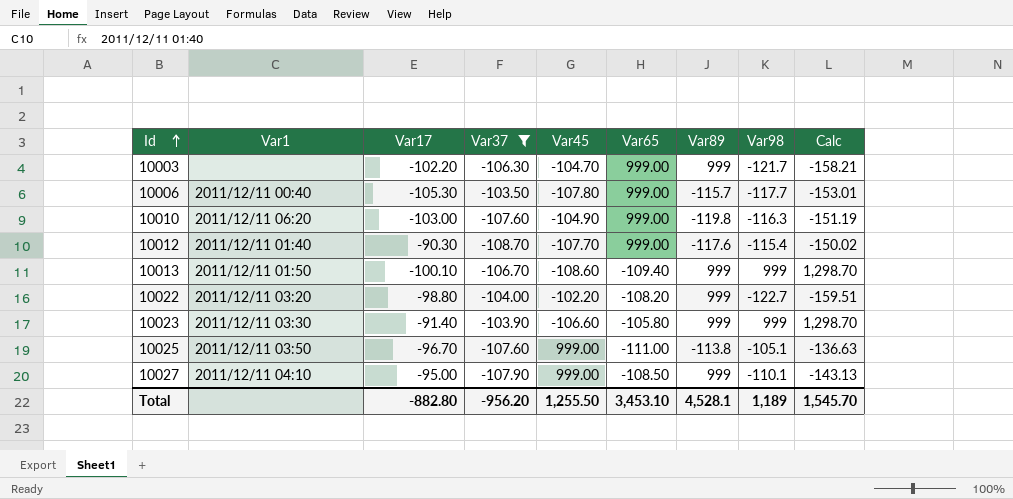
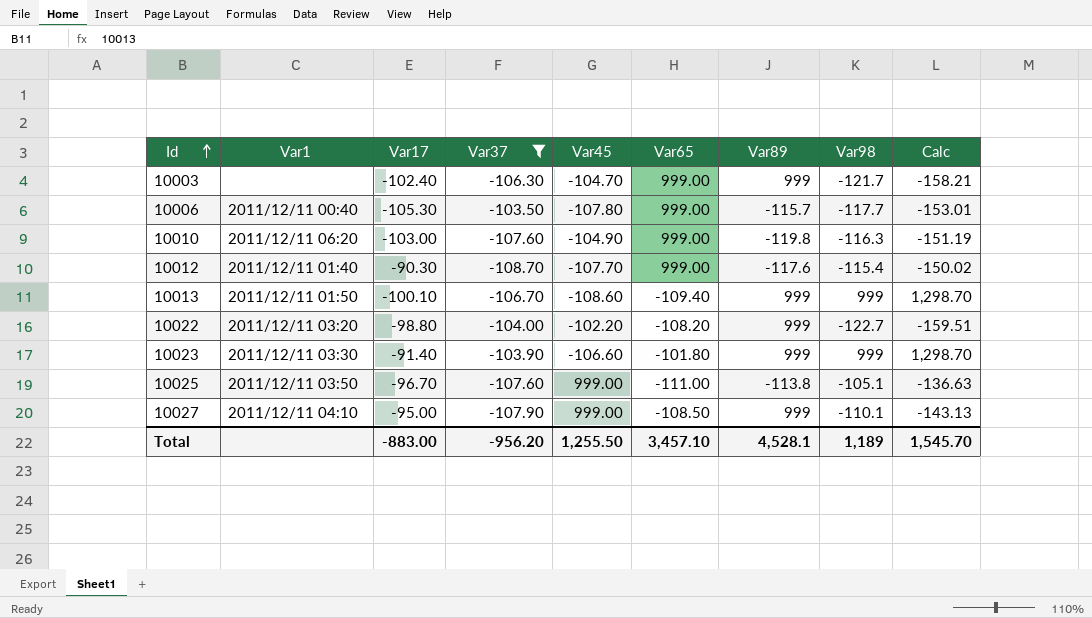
10003 | Var17: -102.20 -> -102.40
10023 | Var65: -105.80 -> -101.80
Total | Var17: -882.80 -> -883.00
Total | Var65: 3,453.10 -> 3,457.10

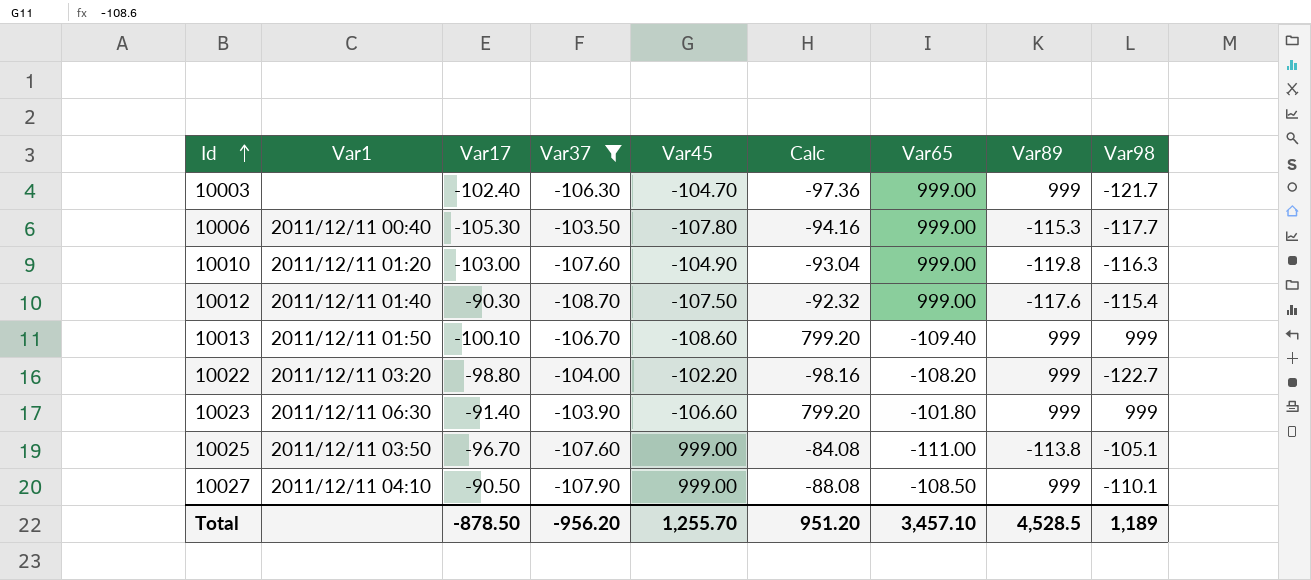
column Calc | formula: [Var98] * 1.3 -> [Var98] * 0.8
column Calc | position: 9 -> 6
10006 | Var89: -115.7 -> -115.3
10010 | Var1: 2011/12/11 06:20 -> 2011/12/11 01:20
10012 | Var45: -107.70 -> -107.50
10023 | Var1: 2011/12/11 03:30 -> 2011/12/11 06:30
10027 | Var17: -95.00 -> -90.50
Total | Var17: -883.00 -> -878.50
Total | Var45: 1,255.50 -> 1,255.70
Total | Calc: 1,545.70 -> 951.20
Total | Var89: 4,528.1 -> 4,528.5

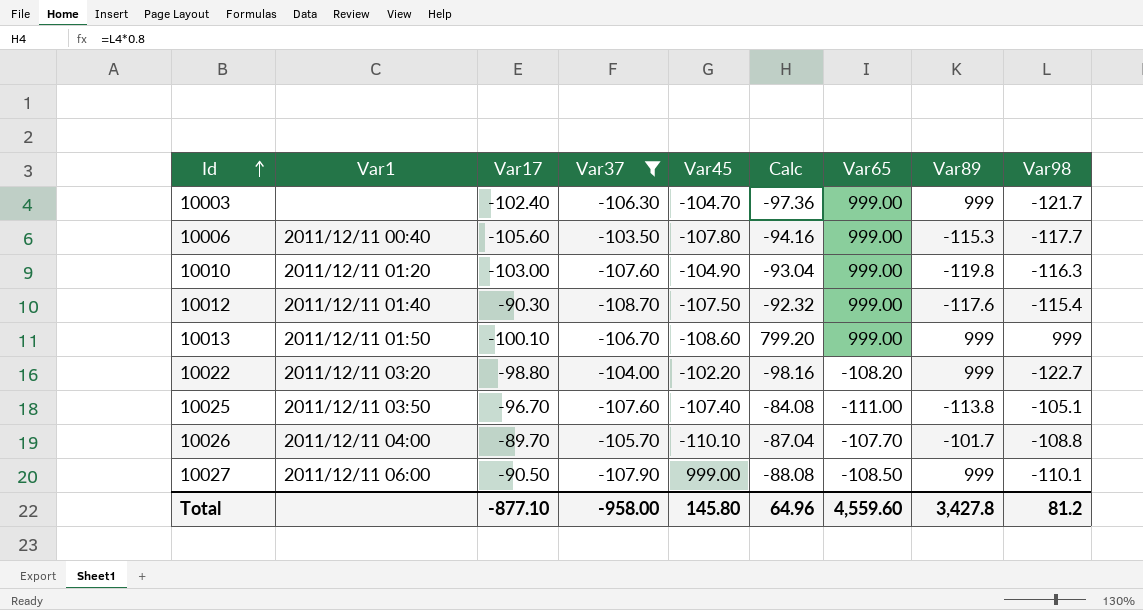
row 10023: 2011/12/11 06:30 | -91.40 | -103.90 | -106.60 | 799.20 | -101.80 | 999 | 999 -> none
10006 | Var17: -105.30 -> -105.60
10013 | Var65: -109.40 -> 999.00
10025 | Var45: 999.00 -> -107.40
row 10026: none -> 2011/12/11 04:00 | -89.70 | -105.70 | -110.10 | -87.04 | -107.70 | -101.7 | -108.8
10027 | Var1: 2011/12/11 04:10 -> 2011/12/11 06:00
Total | Var17: -878.50 -> -877.10
Total | Var37: -956.20 -> -958.00
Total | Var45: 1,255.70 -> 145.80
Total | Calc: 951.20 -> 64.96
Total | Var65: 3,457.10 -> 4,559.60
Total | Var89: 4,528.5 -> 3,427.8
Total | Var98: 1,189 -> 81.2

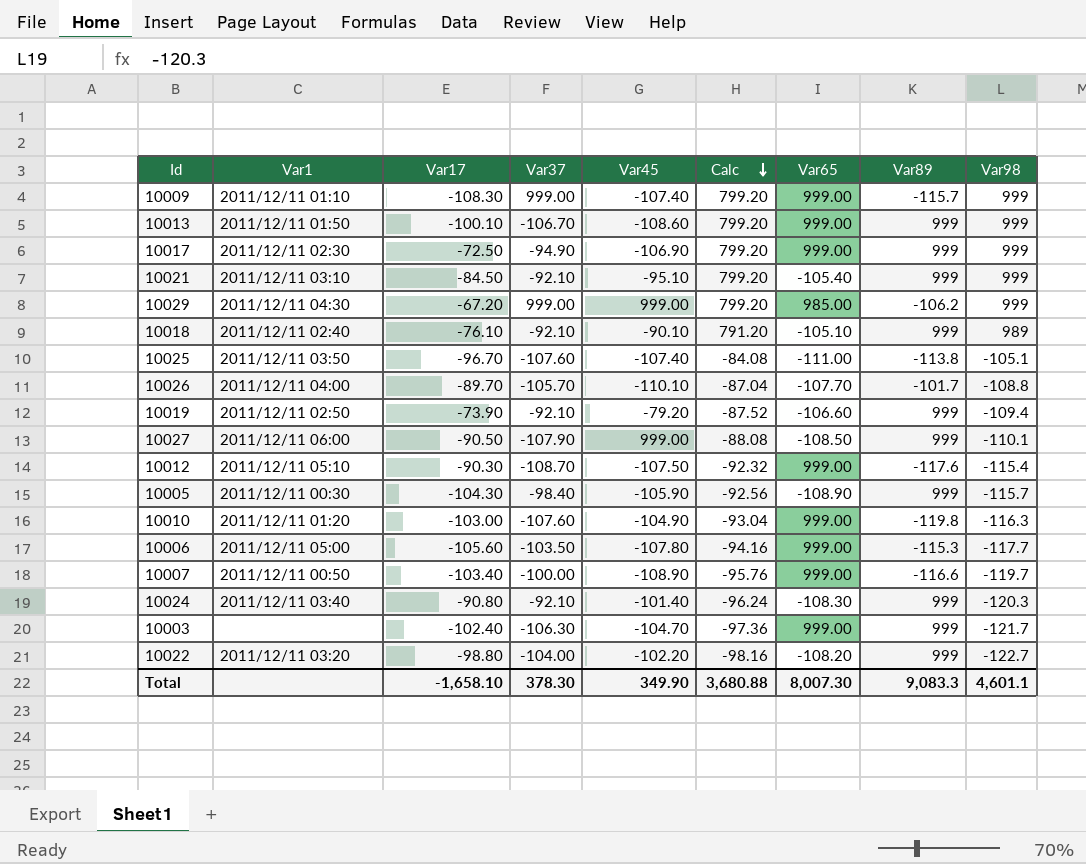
filter: Var37 <= -103.50 -> none
row order: Id ascending -> Calc descending
10012 | Var1: 2011/12/11 01:40 -> 2011/12/11 05:10
10006 | Var1: 2011/12/11 00:40 -> 2011/12/11 05:00
Total | Var17: -877.10 -> -1,658.10
Total | Var37: -958.00 -> 378.30
Total | Var45: 145.80 -> 349.90
Total | Calc: 64.96 -> 3,680.88
Total | Var65: 4,559.60 -> 8,007.30
Total | Var89: 3,427.8 -> 9,083.3
Total | Var98: 81.2 -> 4,601.1

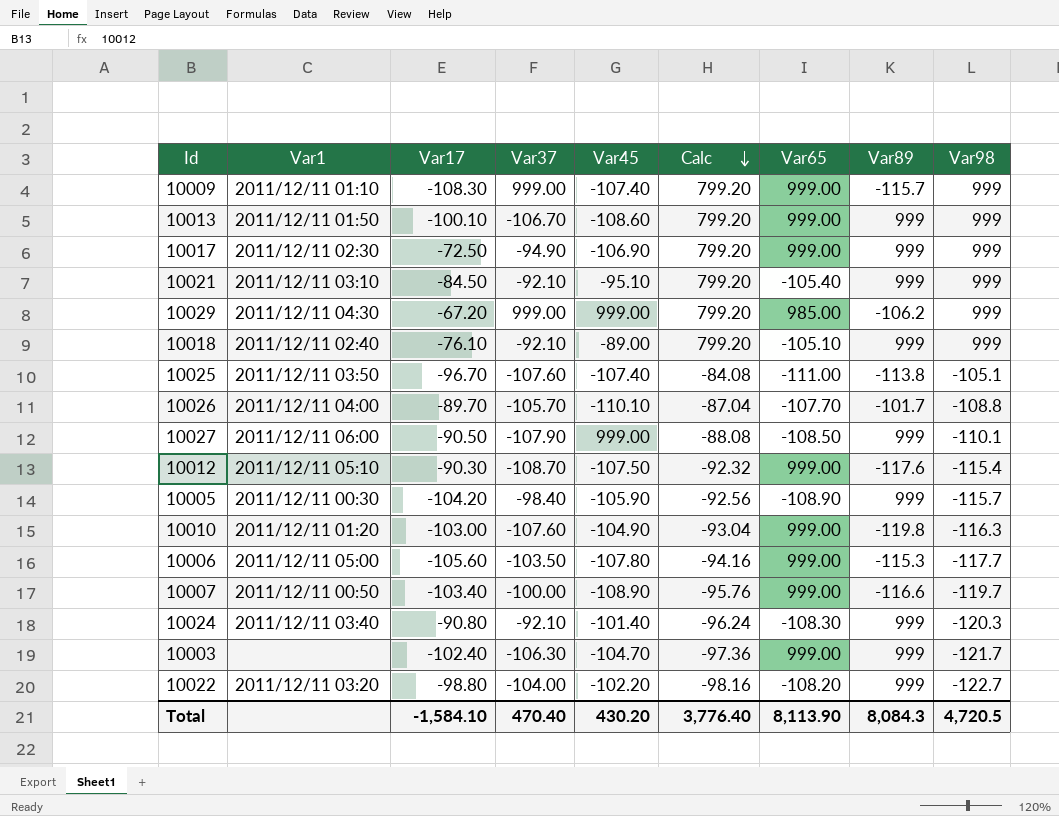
row 10019: 2011/12/11 02:50 | -73.90 | -92.10 | -79.20 | -87.52 | -106.60 | 999 | -109.4 -> none
10018 | Var45: -90.10 -> -89.00
10018 | Calc: 791.20 -> 799.20
10018 | Var98: 989 -> 999
10005 | Var17: -104.30 -> -104.20
Total | Var17: -1,658.10 -> -1,584.10
Total | Var37: 378.30 -> 470.40
Total | Var45: 349.90 -> 430.20
Total | Calc: 3,680.88 -> 3,776.40
Total | Var65: 8,007.30 -> 8,113.90
Total | Var89: 9,083.3 -> 8,084.3
Total | Var98: 4,601.1 -> 4,720.5

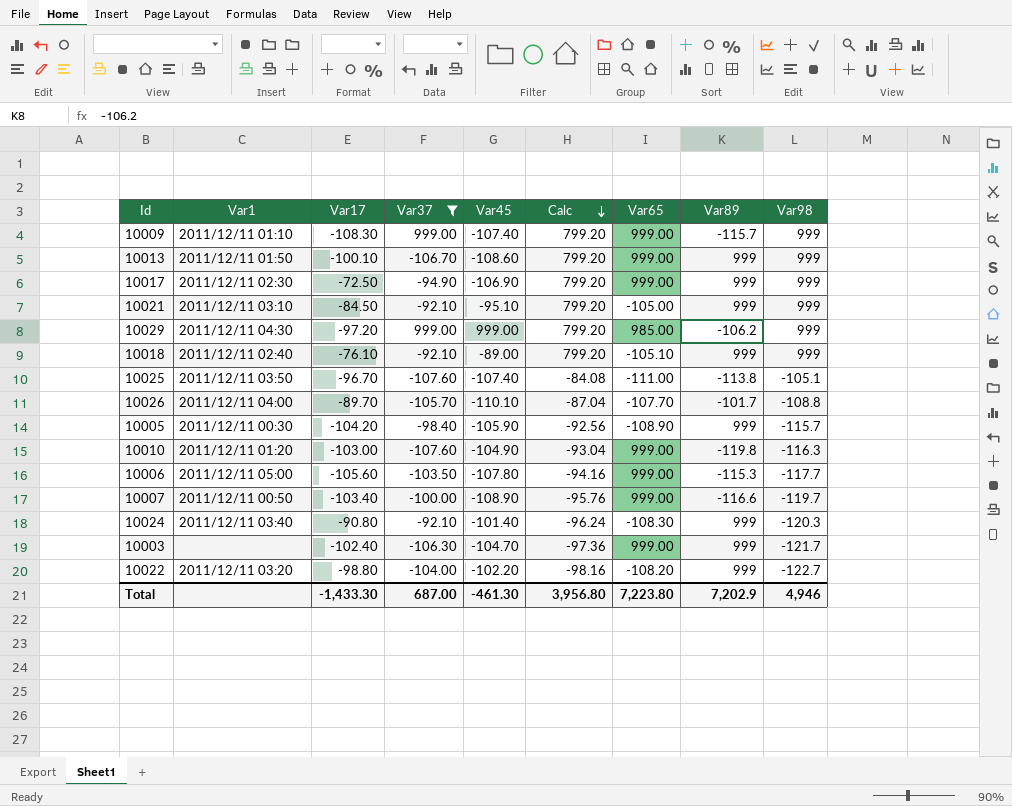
filter: none -> Var37 >= -107.60
10021 | Var65: -105.40 -> -105.00
10029 | Var17: -67.20 -> -97.20
Total | Var17: -1,584.10 -> -1,433.30
Total | Var37: 470.40 -> 687.00
Total | Var45: 430.20 -> -461.30
Total | Calc: 3,776.40 -> 3,956.80
Total | Var65: 8,113.90 -> 7,223.80
Total | Var89: 8,084.3 -> 7,202.9
Total | Var98: 4,720.5 -> 4,946

